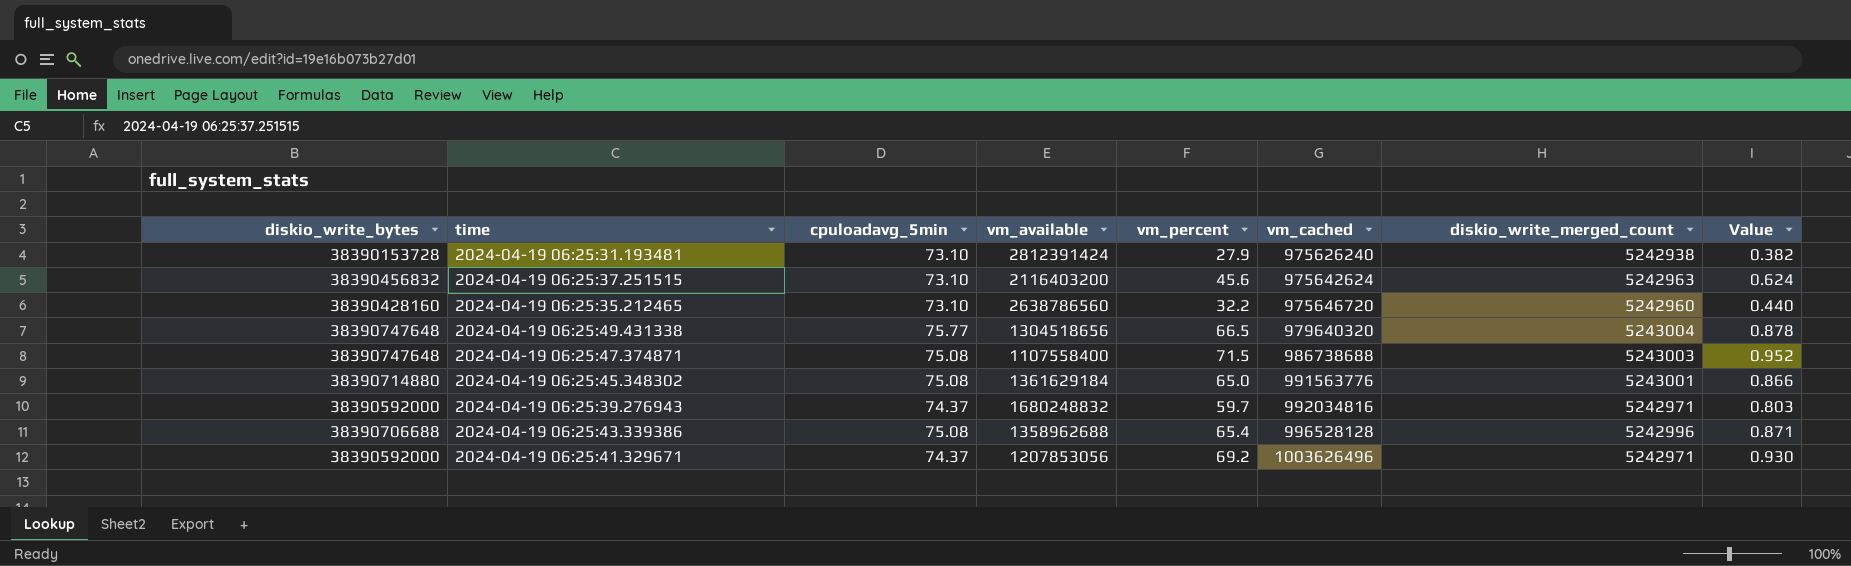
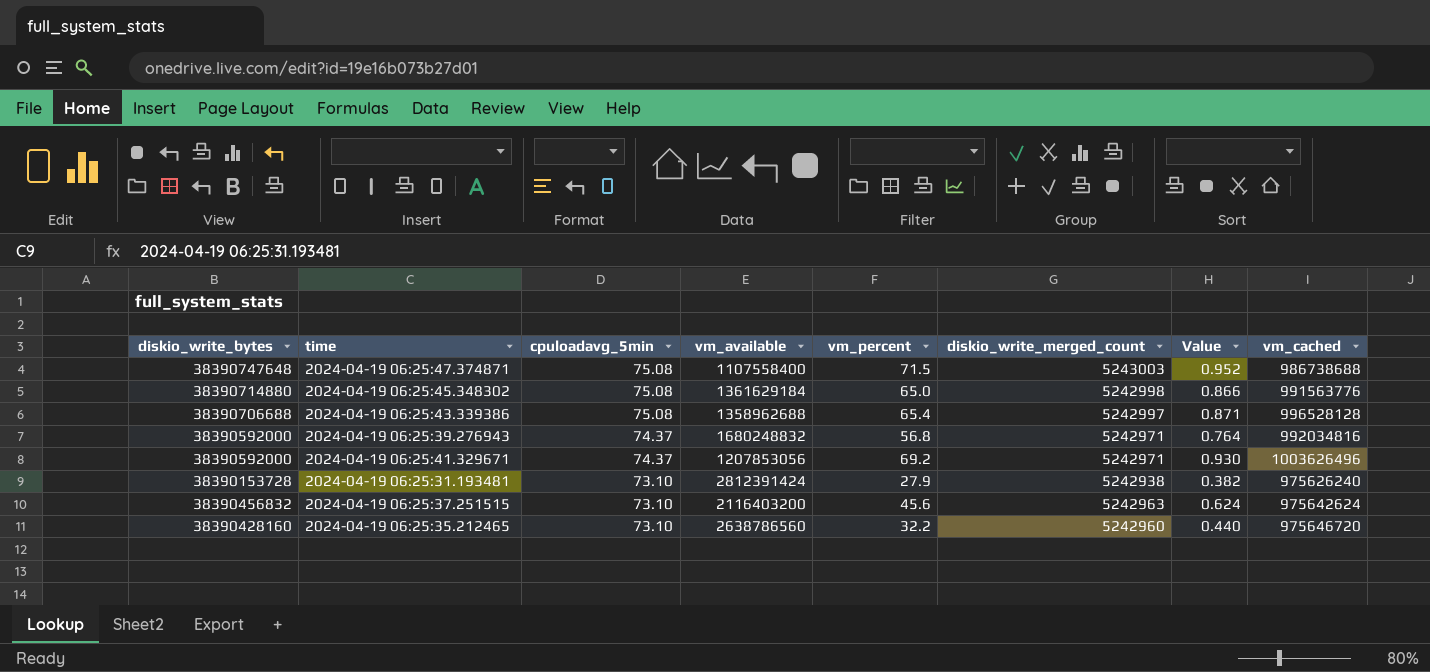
row order: vm_cached ascending -> cpuloadavg_5min descending
column vm_cached | position: 6 -> 8
row 2024-04-19 06:25:49.431338: 38390747648 | 75.77 | 1304518656 | 66.5 | 979640320 | 5243004 | 0.878 -> none
2024-04-19 06:25:45.348302 | diskio_write_merged_count: 5243001 -> 5242998
2024-04-19 06:25:43.339386 | diskio_write_merged_count: 5242996 -> 5242997
2024-04-19 06:25:39.276943 | vm_percent: 59.7 -> 56.8
2024-04-19 06:25:39.276943 | Value: 0.803 -> 0.764

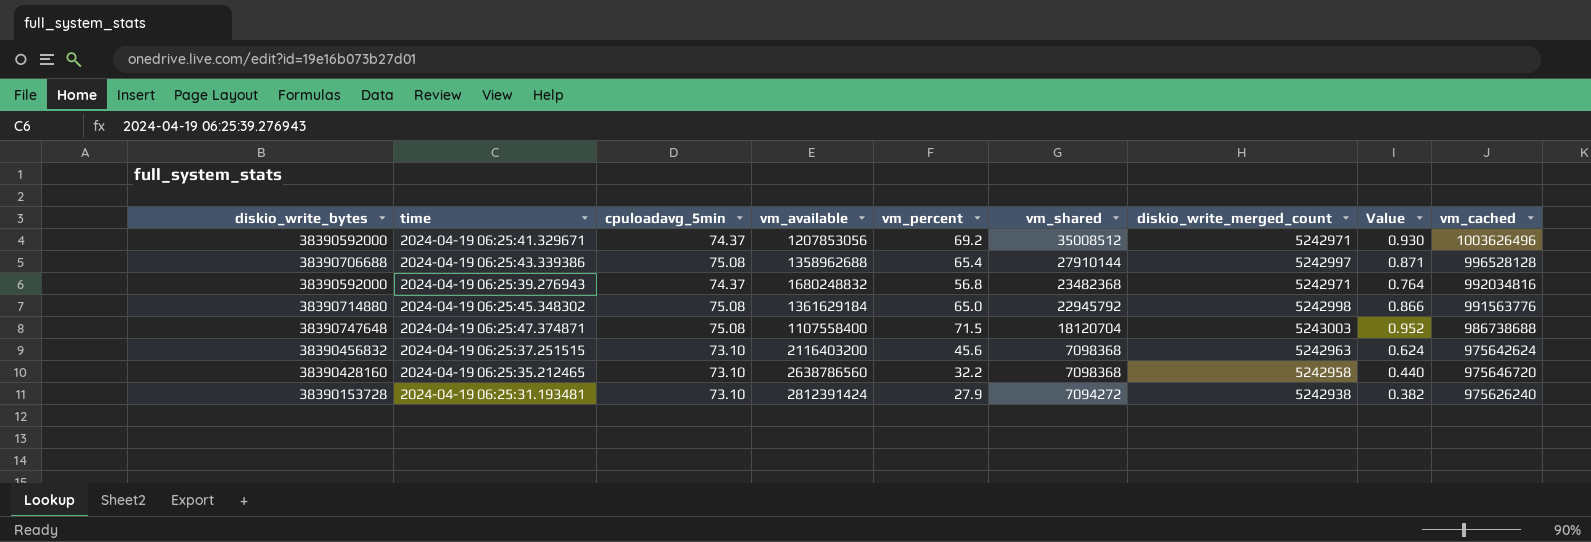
row order: cpuloadavg_5min descending -> vm_shared descending
column vm_shared | position: none -> 6
2024-04-19 06:25:35.212465 | diskio_write_merged_count: 5242960 -> 5242958

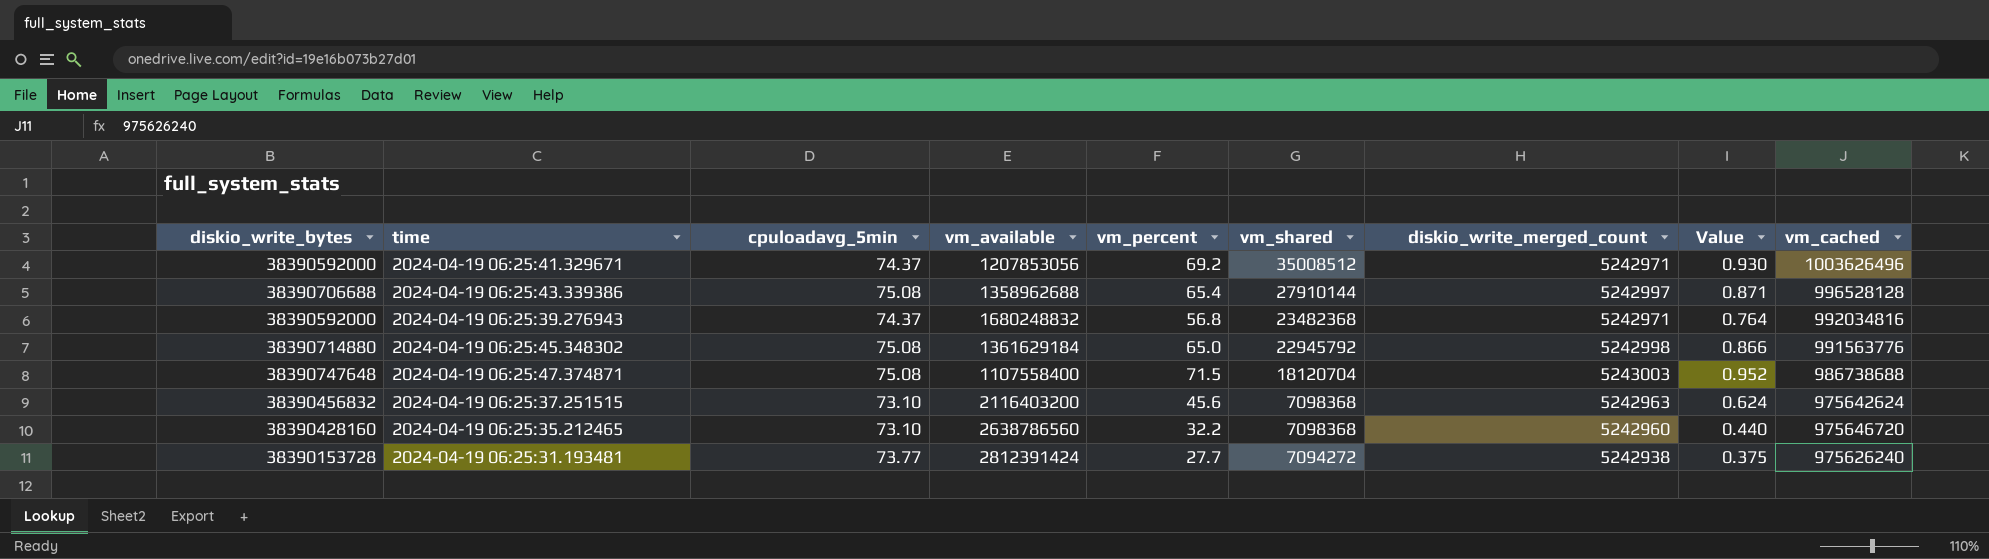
2024-04-19 06:25:35.212465 | diskio_write_merged_count: 5242958 -> 5242960
2024-04-19 06:25:31.193481 | cpuloadavg_5min: 73.10 -> 73.77
2024-04-19 06:25:31.193481 | vm_percent: 27.9 -> 27.7
2024-04-19 06:25:31.193481 | Value: 0.382 -> 0.375

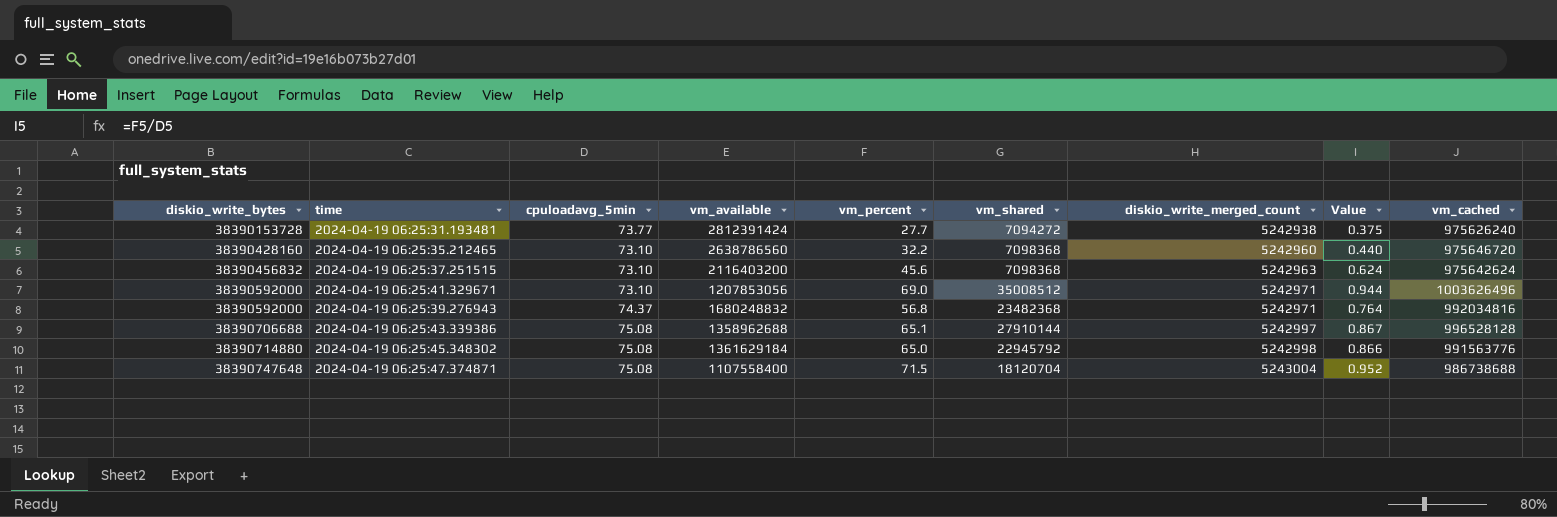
row order: vm_shared descending -> diskio_write_bytes ascending
2024-04-19 06:25:41.329671 | cpuloadavg_5min: 74.37 -> 73.10
2024-04-19 06:25:41.329671 | vm_percent: 69.2 -> 69.0
2024-04-19 06:25:41.329671 | Value: 0.930 -> 0.944
2024-04-19 06:25:43.339386 | vm_percent: 65.4 -> 65.1
2024-04-19 06:25:43.339386 | Value: 0.871 -> 0.867
2024-04-19 06:25:47.374871 | diskio_write_merged_count: 5243003 -> 5243004

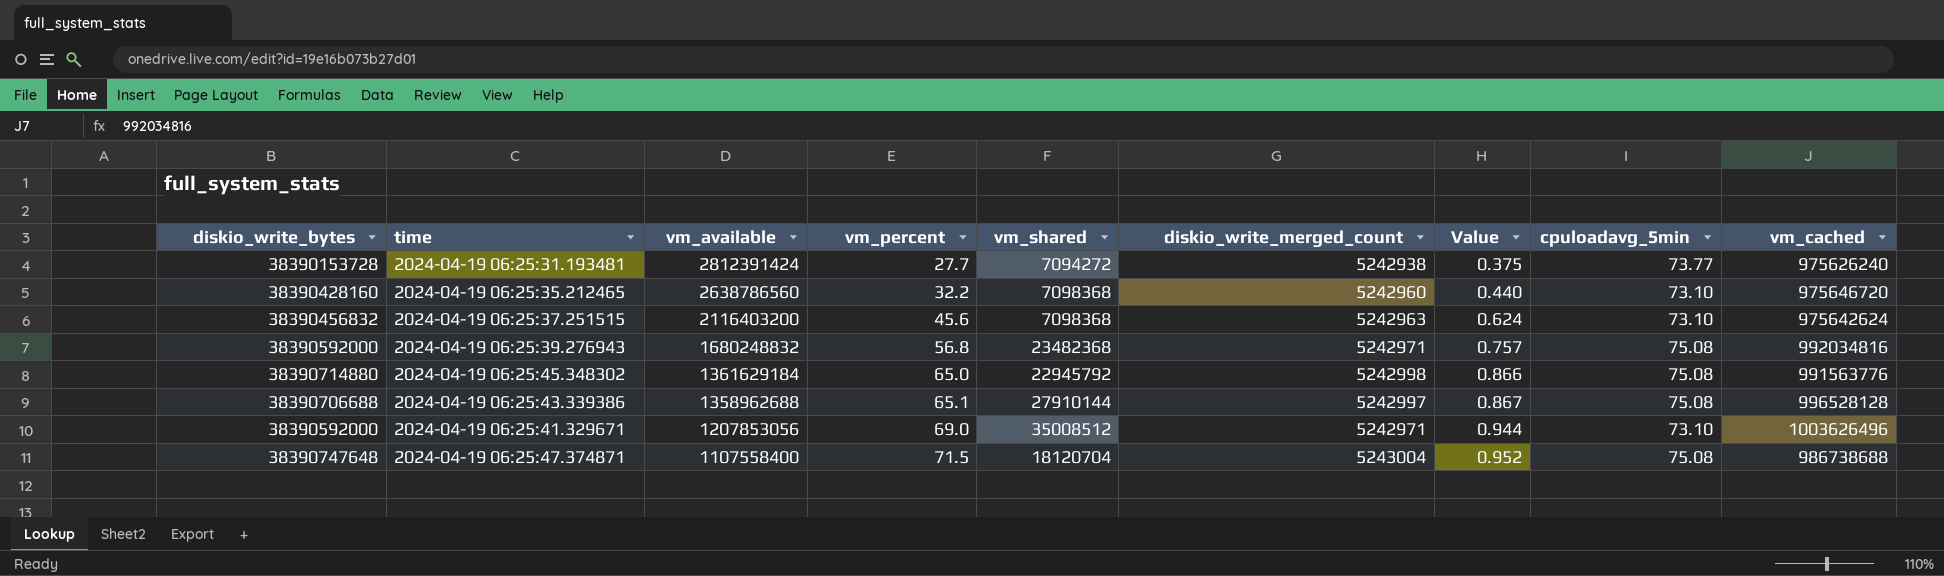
row order: diskio_write_bytes ascending -> vm_available descending
column cpuloadavg_5min | position: 3 -> 8
2024-04-19 06:25:39.276943 | Value: 0.764 -> 0.757
2024-04-19 06:25:39.276943 | cpuloadavg_5min: 74.37 -> 75.08

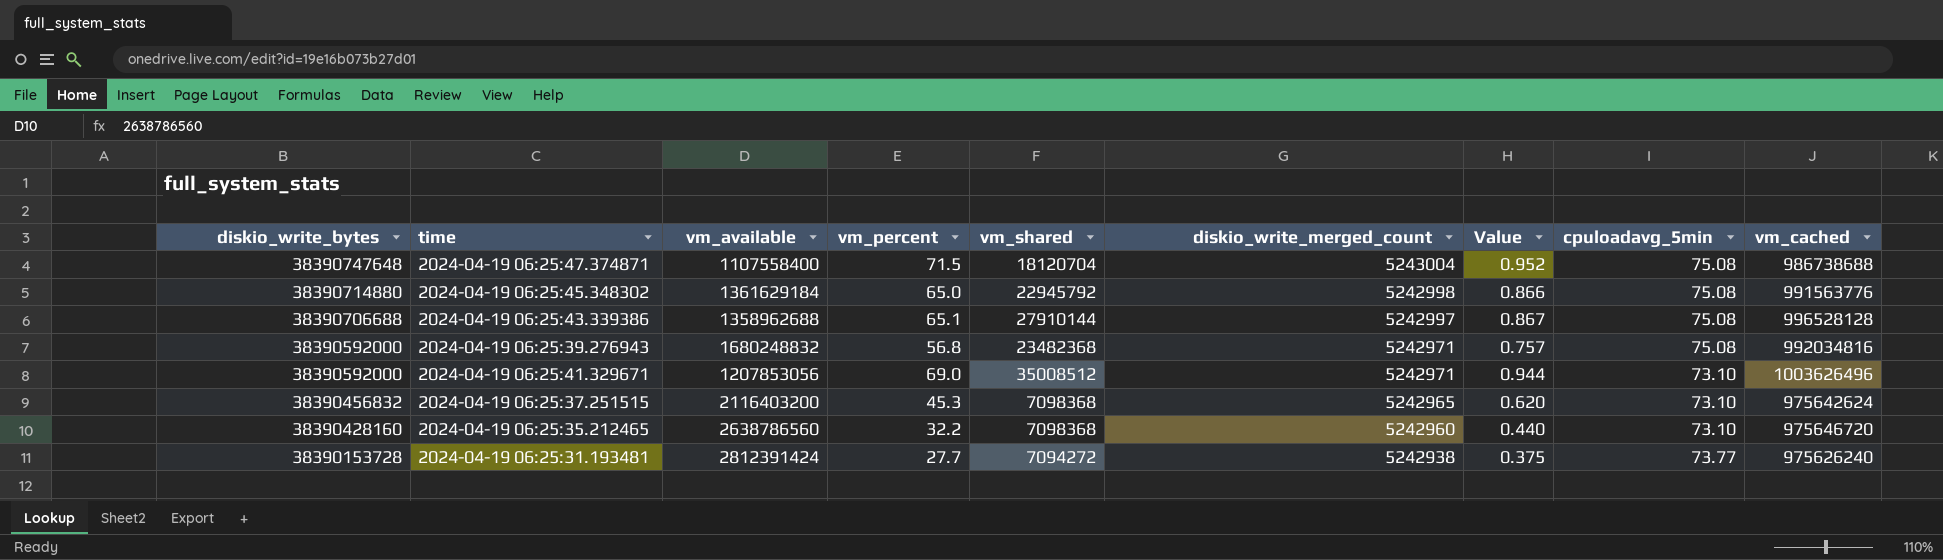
row order: vm_available descending -> diskio_write_bytes descending
2024-04-19 06:25:37.251515 | vm_percent: 45.6 -> 45.3
2024-04-19 06:25:37.251515 | diskio_write_merged_count: 5242963 -> 5242965
2024-04-19 06:25:37.251515 | Value: 0.624 -> 0.620

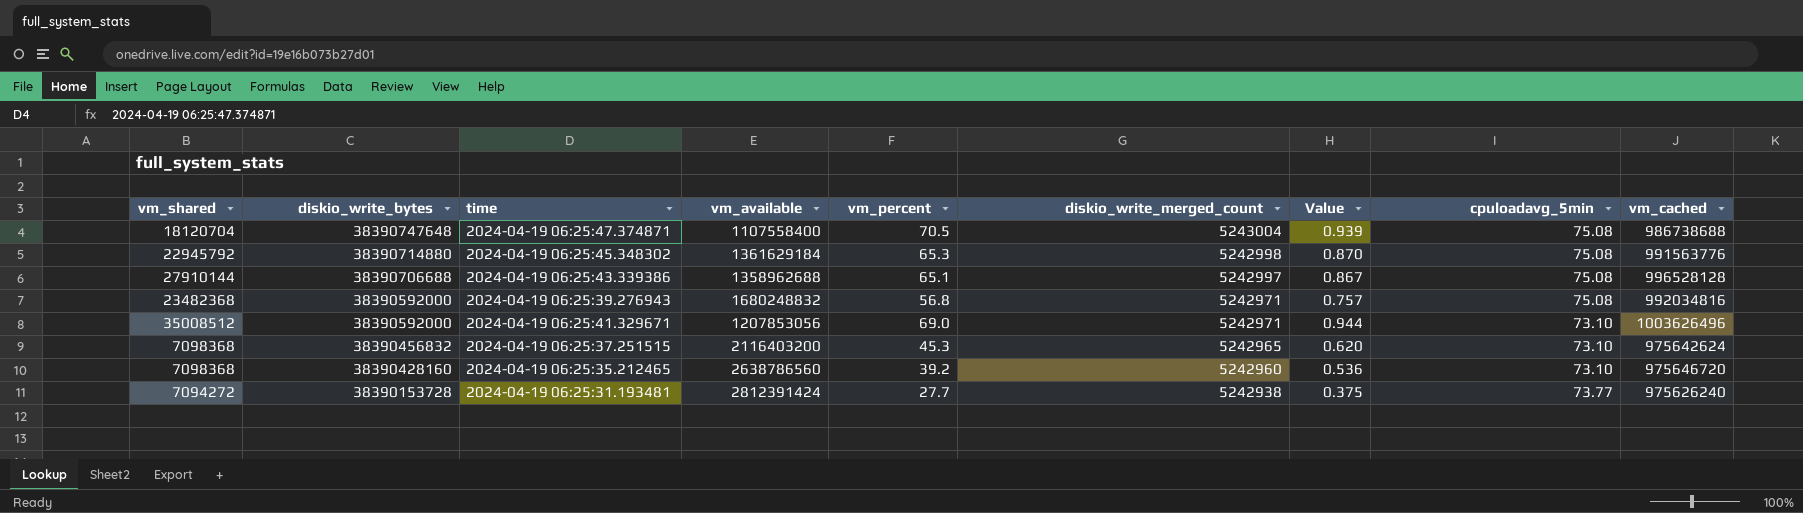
column vm_shared | position: 5 -> 1
2024-04-19 06:25:47.374871 | vm_percent: 71.5 -> 70.5
2024-04-19 06:25:47.374871 | Value: 0.952 -> 0.939
2024-04-19 06:25:45.348302 | vm_percent: 65.0 -> 65.3
2024-04-19 06:25:45.348302 | Value: 0.866 -> 0.870
2024-04-19 06:25:35.212465 | vm_percent: 32.2 -> 39.2
2024-04-19 06:25:35.212465 | Value: 0.440 -> 0.536

